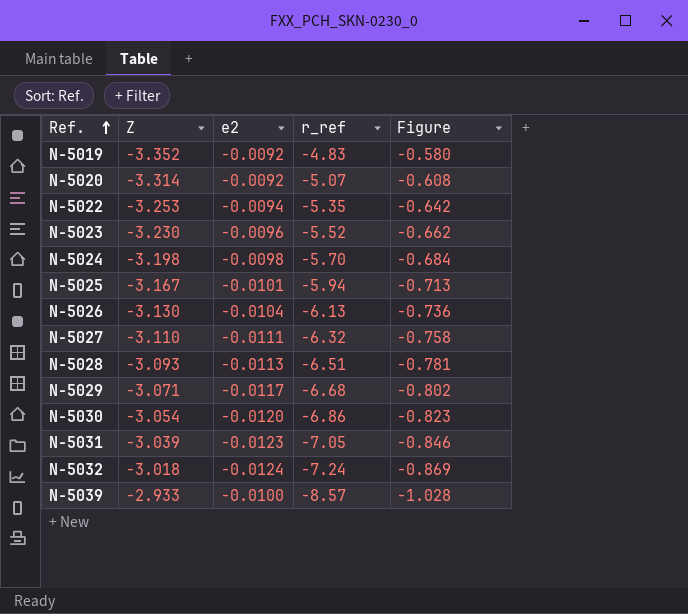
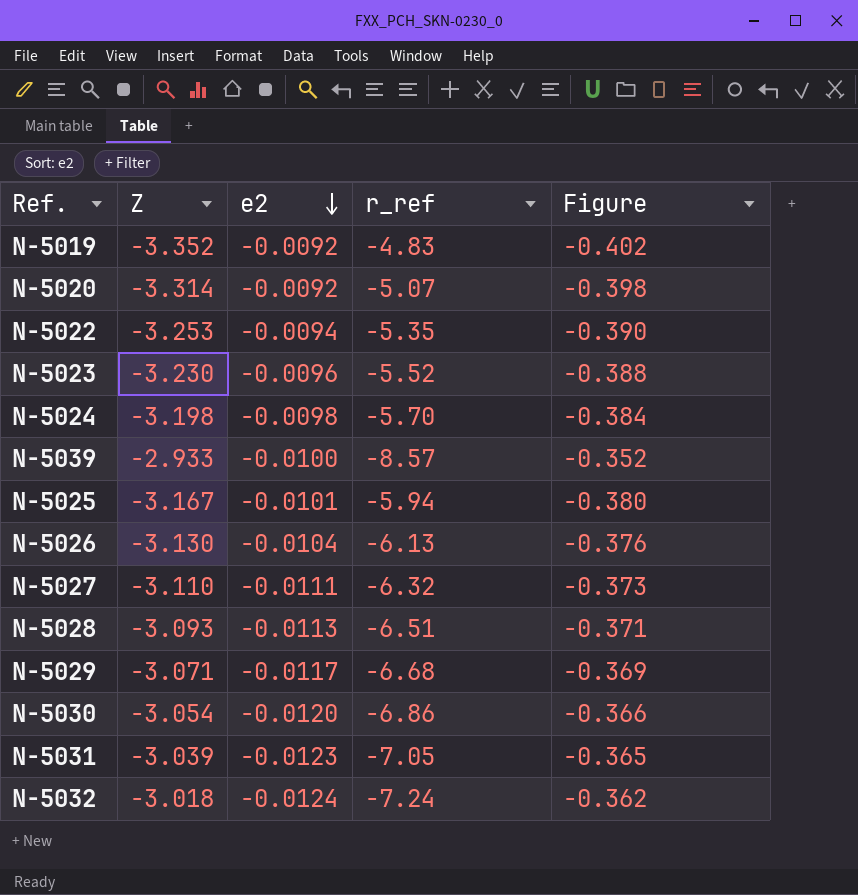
row order: Ref. ascending -> e2 descending
column Figure | formula: [r_ref] * 0.12 -> [Z] * 0.12

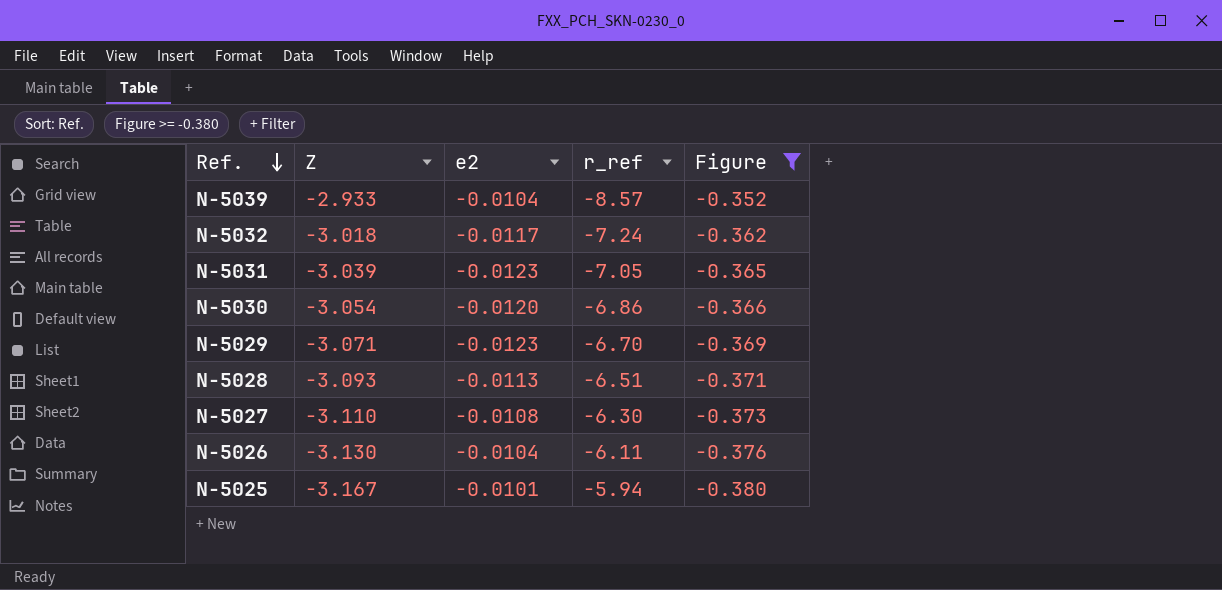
filter: none -> Figure >= -0.380
row order: e2 descending -> Ref. descending
N-5039 | e2: -0.0100 -> -0.0104
N-5032 | e2: -0.0124 -> -0.0117
N-5029 | e2: -0.0117 -> -0.0123
N-5029 | r_ref: -6.68 -> -6.70
N-5027 | e2: -0.0111 -> -0.0108
N-5027 | r_ref: -6.32 -> -6.30
N-5026 | r_ref: -6.13 -> -6.11

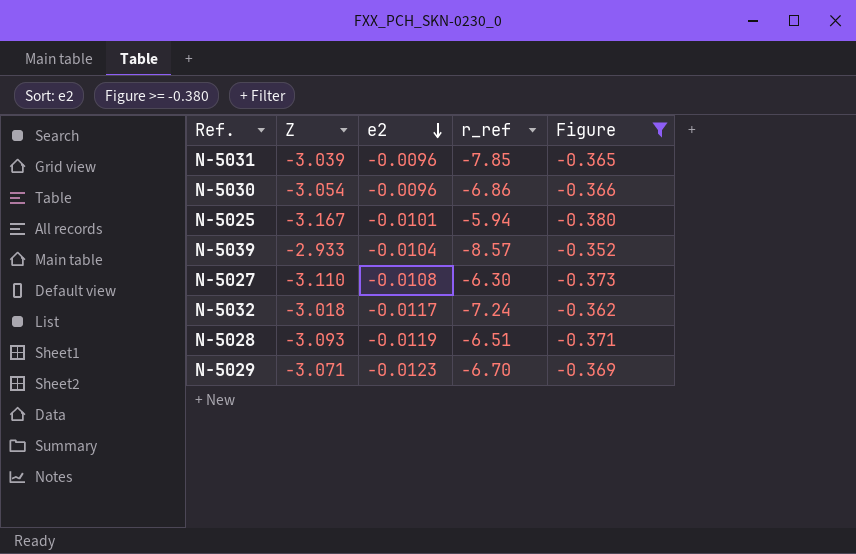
row order: Ref. descending -> e2 descending
row N-5026: -3.130 | -0.0104 | -6.11 | -0.376 -> none
N-5031 | e2: -0.0123 -> -0.0096
N-5031 | r_ref: -7.05 -> -7.85
N-5030 | e2: -0.0120 -> -0.0096
N-5028 | e2: -0.0113 -> -0.0119

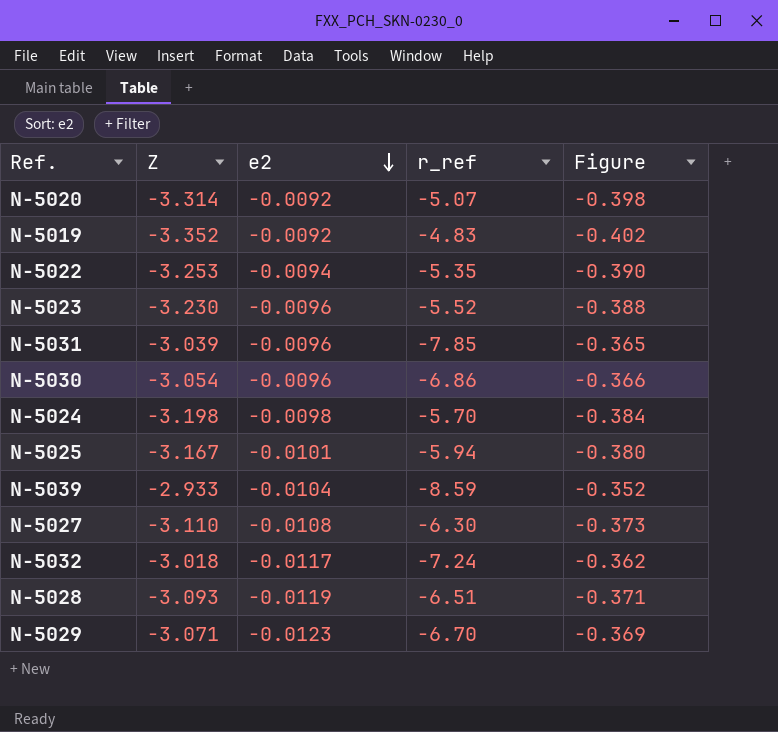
filter: Figure >= -0.380 -> none
N-5039 | r_ref: -8.57 -> -8.59

